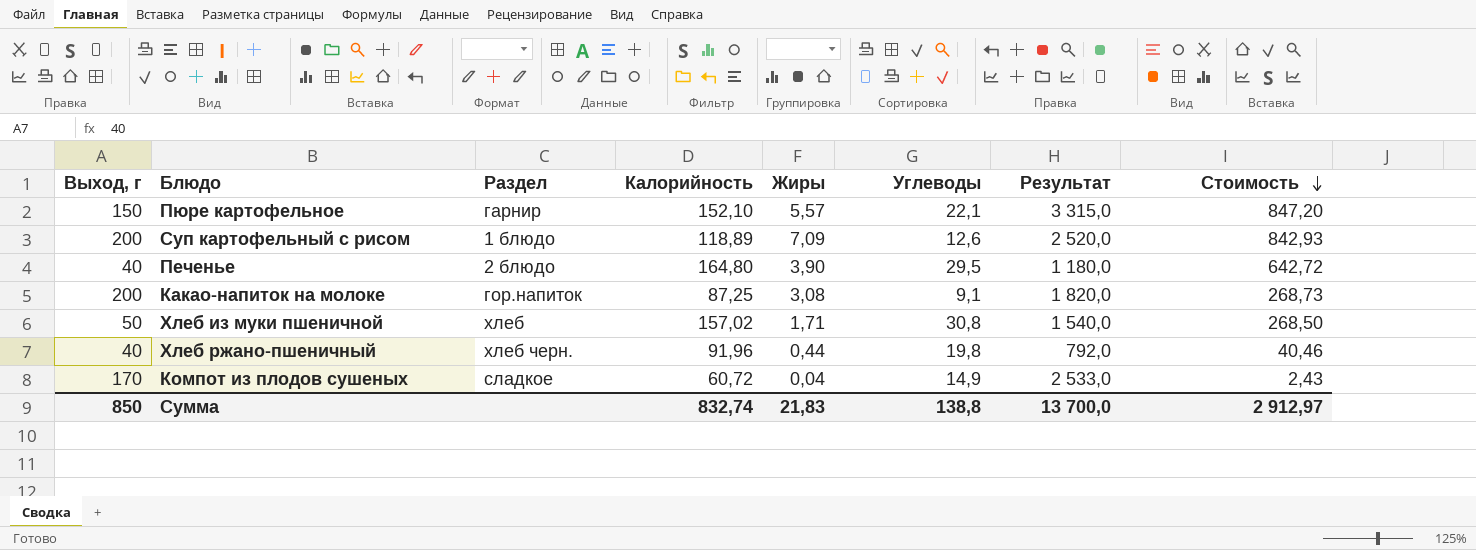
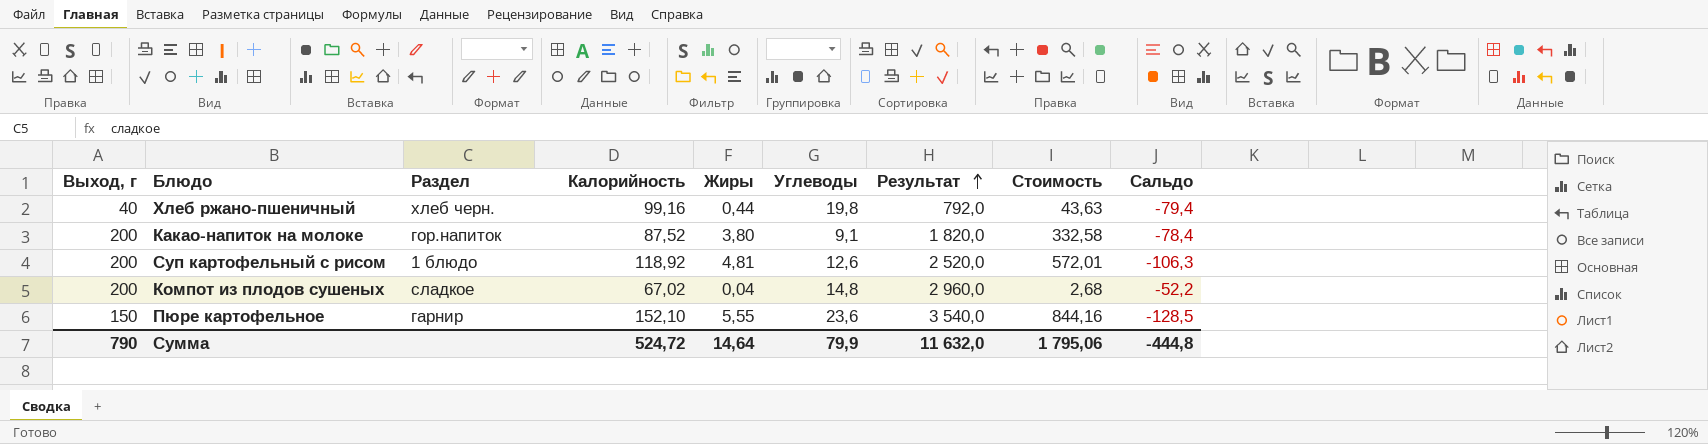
row order: Стоимость descending -> Результат ascending
column Сальдо | formula: none -> [Углеводы] - [Калорийность]
row Печенье: 40 | 2 блюдо | 164,80 | 3,90 | 29,5 | 1 180,0 | 642,72 -> none
row Хлеб из муки пшеничной: 50 | хлеб | 157,02 | 1,71 | 30,8 | 1 540,0 | 268,50 -> none
Хлеб ржано-пшеничный | Калорийность: 91,96 -> 99,16
Хлеб ржано-пшеничный | Стоимость: 40,46 -> 43,63
Какао-напиток на молоке | Калорийность: 87,25 -> 87,52
Какао-напиток на молоке | Жиры: 3,08 -> 3,80
Какао-напиток на молоке | Стоимость: 268,73 -> 332,58
Суп картофельный с рисом | Калорийность: 118,89 -> 118,92
Суп картофельный с рисом | Жиры: 7,09 -> 4,81
Суп картофельный с рисом | Стоимость: 842,93 -> 572,01
Компот из плодов сушеных | Выход, г: 170 -> 200
Компот из плодов сушеных | Калорийность: 60,72 -> 67,02
Компот из плодов сушеных | Углеводы: 14,9 -> 14,8
Компот из плодов сушеных | Результат: 2 533,0 -> 2 960,0
Компот из плодов сушеных | Стоимость: 2,43 -> 2,68
Пюре картофельное | Жиры: 5,57 -> 5,55
Пюре картофельное | Углеводы: 22,1 -> 23,6
Пюре картофельное | Результат: 3 315,0 -> 3 540,0
Пюре картофельное | Стоимость: 847,20 -> 844,16
Сумма | Выход, г: 850 -> 790
Сумма | Калорийность: 832,74 -> 524,72
Сумма | Жиры: 21,83 -> 14,64
Сумма | Углеводы: 138,8 -> 79,9
Сумма | Результат: 13 700,0 -> 11 632,0
Сумма | Стоимость: 2 912,97 -> 1 795,06

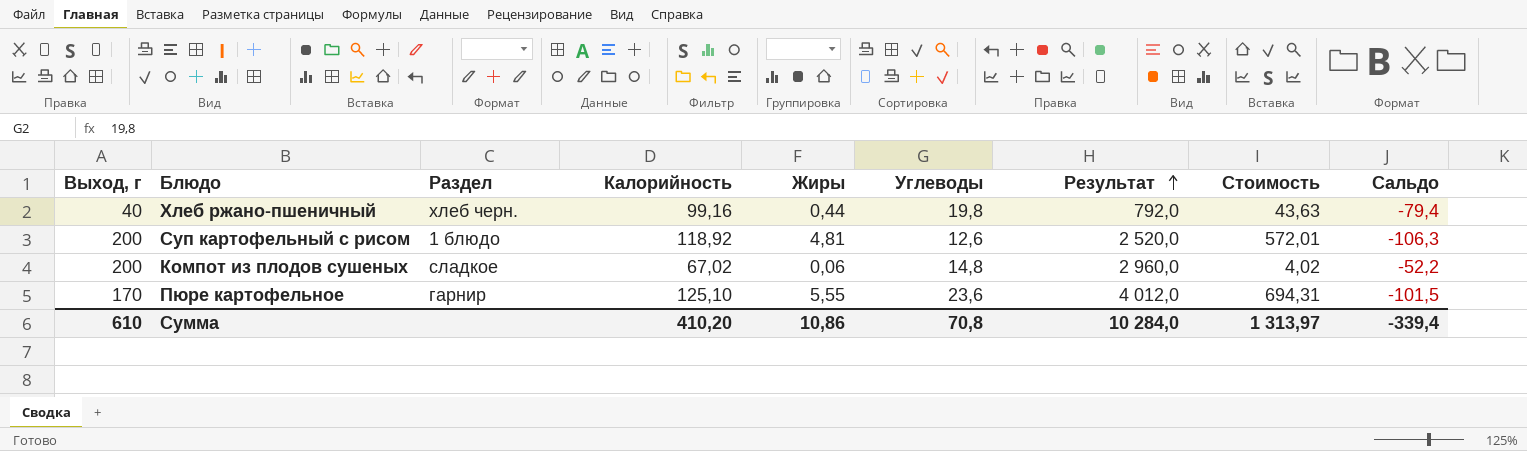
row Какао-напиток на молоке: 200 | гор.напиток | 87,52 | 3,80 | 9,1 | 1 820,0 | 332,58 | -78,4 -> none
Компот из плодов сушеных | Жиры: 0,04 -> 0,06
Компот из плодов сушеных | Стоимость: 2,68 -> 4,02
Пюре картофельное | Выход, г: 150 -> 170
Пюре картофельное | Калорийность: 152,10 -> 125,10
Пюре картофельное | Результат: 3 540,0 -> 4 012,0
Пюре картофельное | Стоимость: 844,16 -> 694,31
Пюре картофельное | Сальдо: -128,5 -> -101,5
Сумма | Выход, г: 790 -> 610
Сумма | Калорийность: 524,72 -> 410,20
Сумма | Жиры: 14,64 -> 10,86
Сумма | Углеводы: 79,9 -> 70,8
Сумма | Результат: 11 632,0 -> 10 284,0
Сумма | Стоимость: 1 795,06 -> 1 313,97
Сумма | Сальдо: -444,8 -> -339,4

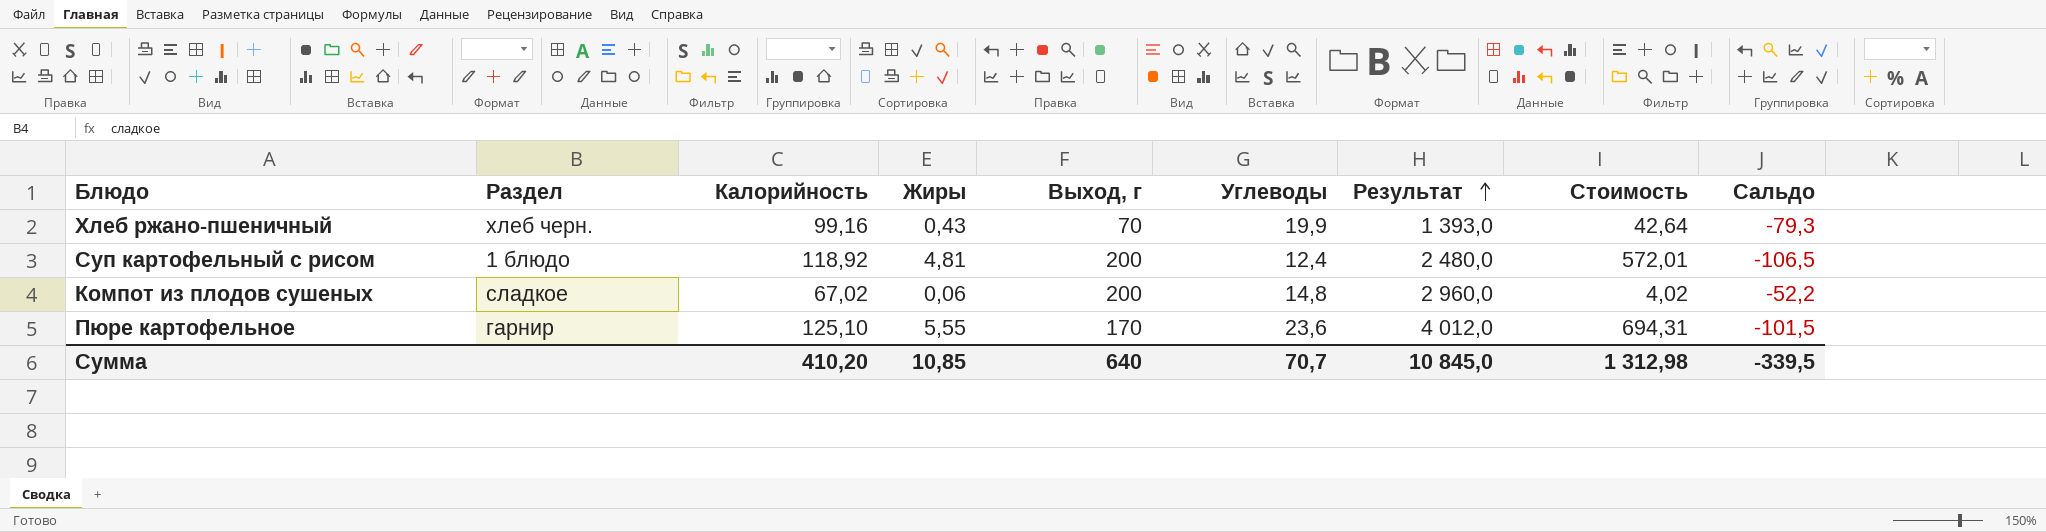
column Выход, г | position: 1 -> 5
Хлеб ржано-пшеничный | Жиры: 0,44 -> 0,43
Хлеб ржано-пшеничный | Выход, г: 40 -> 70
Хлеб ржано-пшеничный | Углеводы: 19,8 -> 19,9
Хлеб ржано-пшеничный | Результат: 792,0 -> 1 393,0
Хлеб ржано-пшеничный | Стоимость: 43,63 -> 42,64
Хлеб ржано-пшеничный | Сальдо: -79,4 -> -79,3
Суп картофельный с рисом | Углеводы: 12,6 -> 12,4
Суп картофельный с рисом | Результат: 2 520,0 -> 2 480,0
Суп картофельный с рисом | Сальдо: -106,3 -> -106,5
Сумма | Жиры: 10,86 -> 10,85
Сумма | Выход, г: 610 -> 640
Сумма | Углеводы: 70,8 -> 70,7
Сумма | Результат: 10 284,0 -> 10 845,0
Сумма | Стоимость: 1 313,97 -> 1 312,98
Сумма | Сальдо: -339,4 -> -339,5

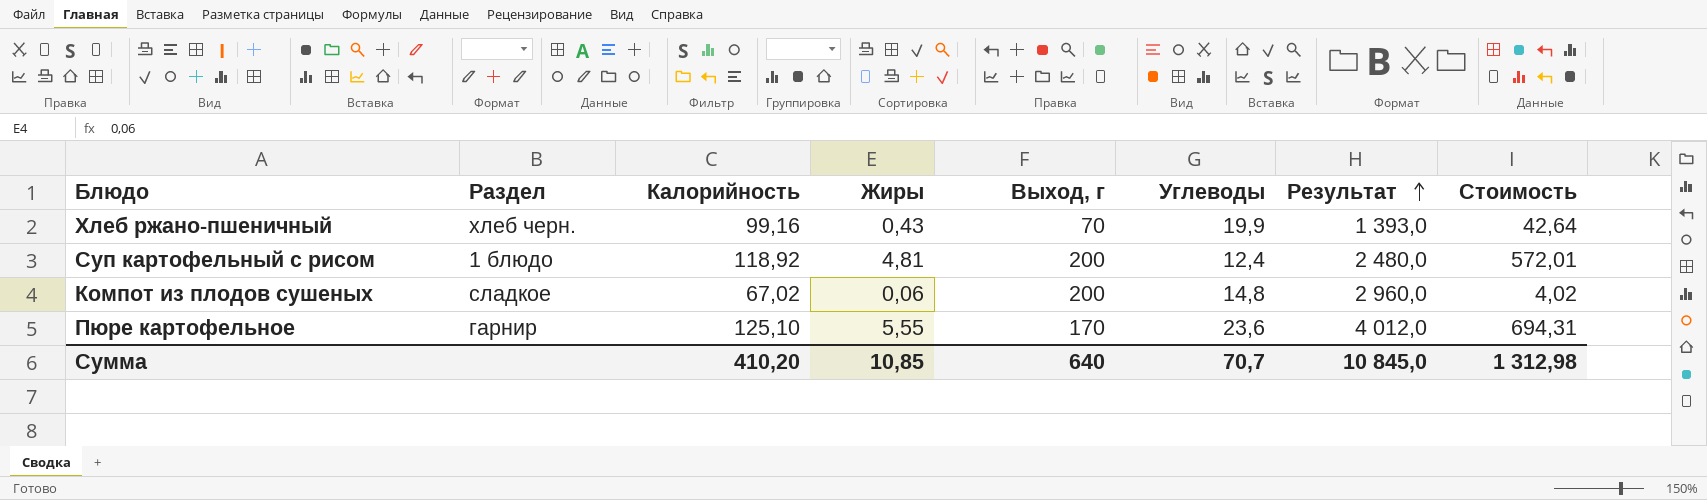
column Сальдо | formula: [Углеводы] - [Калорийность] -> none

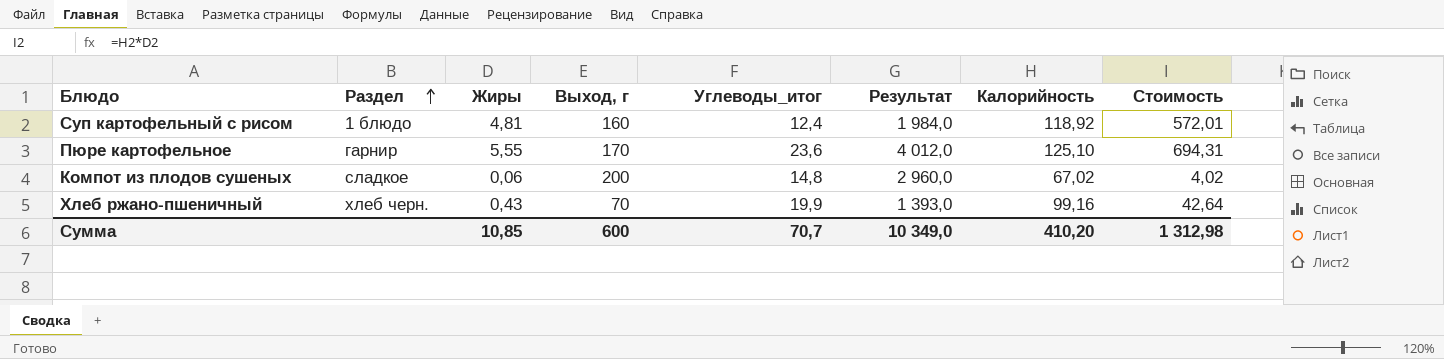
row order: Результат ascending -> Раздел ascending
column name: Углеводы -> Углеводы_итог
column Калорийность | position: 3 -> 7
Суп картофельный с рисом | Выход, г: 200 -> 160
Суп картофельный с рисом | Результат: 2 480,0 -> 1 984,0
Сумма | Выход, г: 640 -> 600
Сумма | Результат: 10 845,0 -> 10 349,0

